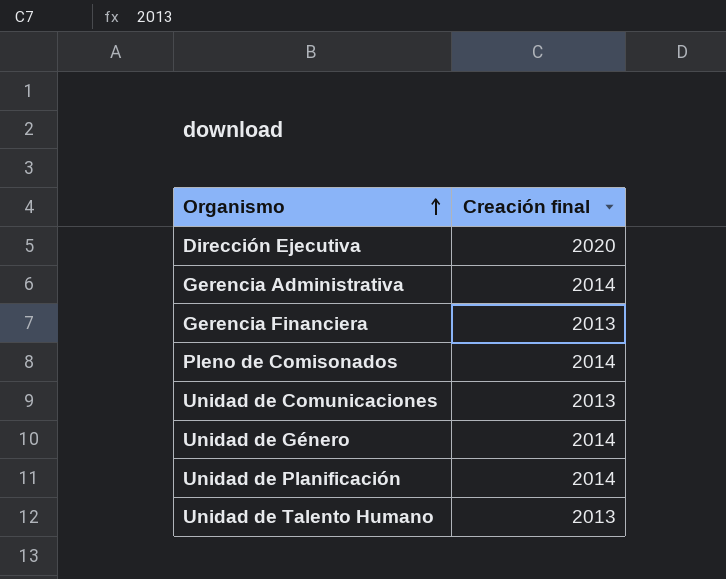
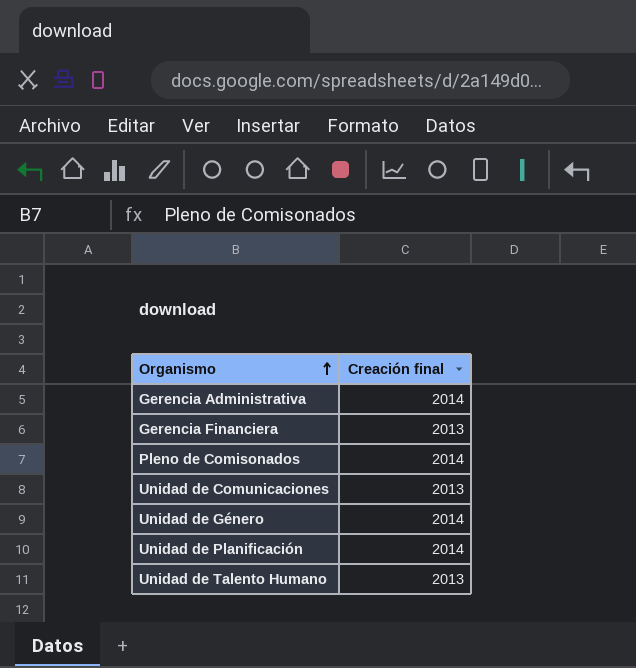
row Dirección Ejecutiva: 2020 -> none

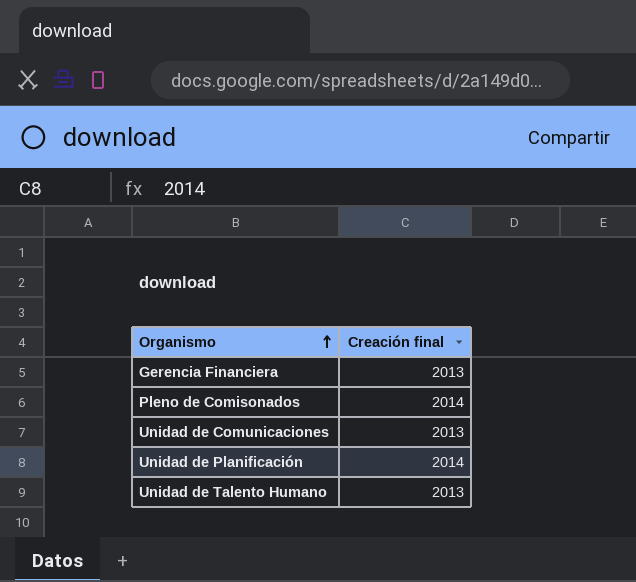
row Gerencia Administrativa: 2014 -> none
row Unidad de Género: 2014 -> none

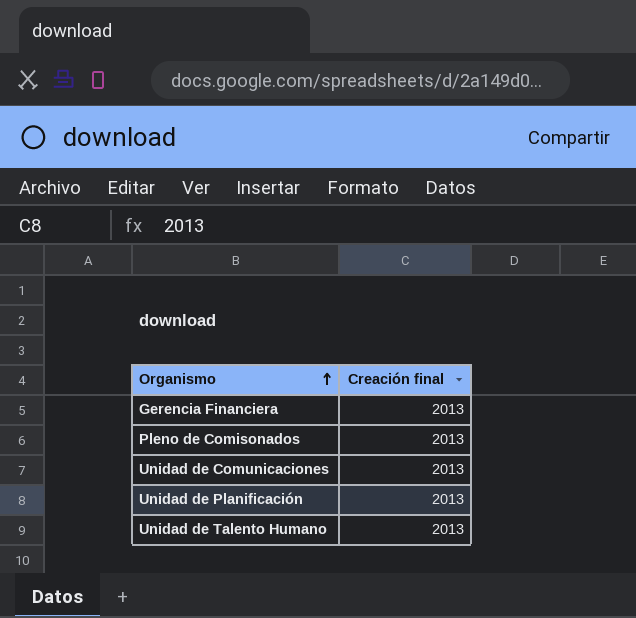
Pleno de Comisonados | Creación final: 2014 -> 2013
Unidad de Planificación | Creación final: 2014 -> 2013

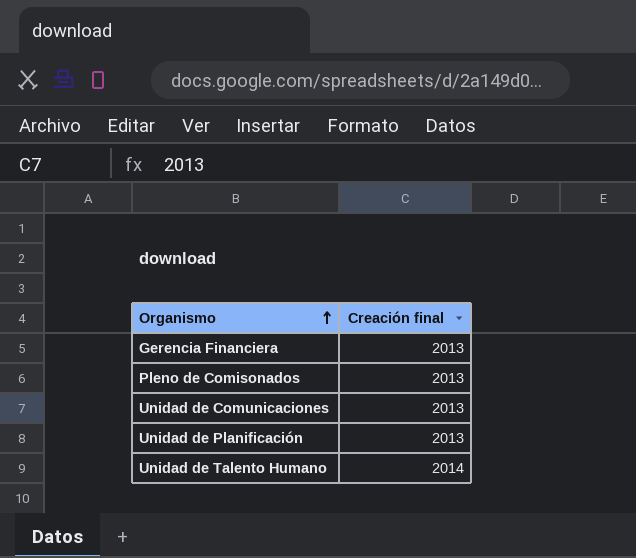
Unidad de Talento Humano | Creación final: 2013 -> 2014

